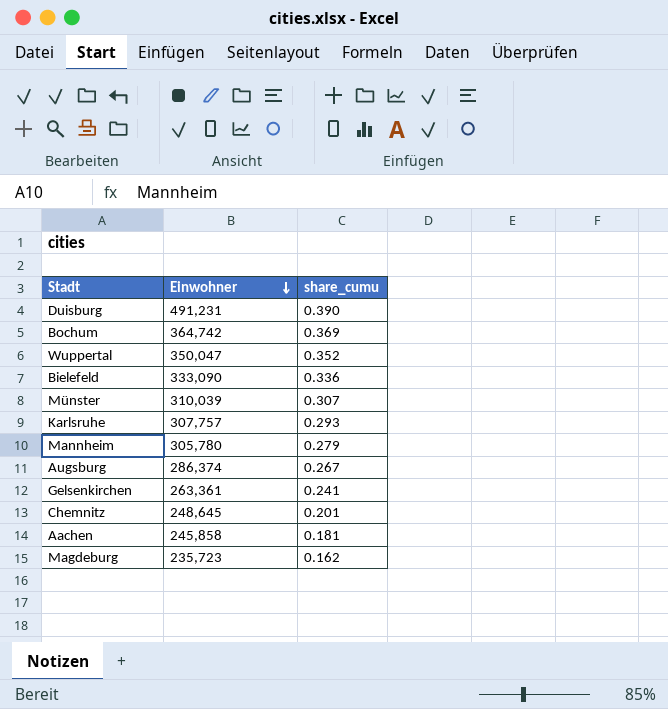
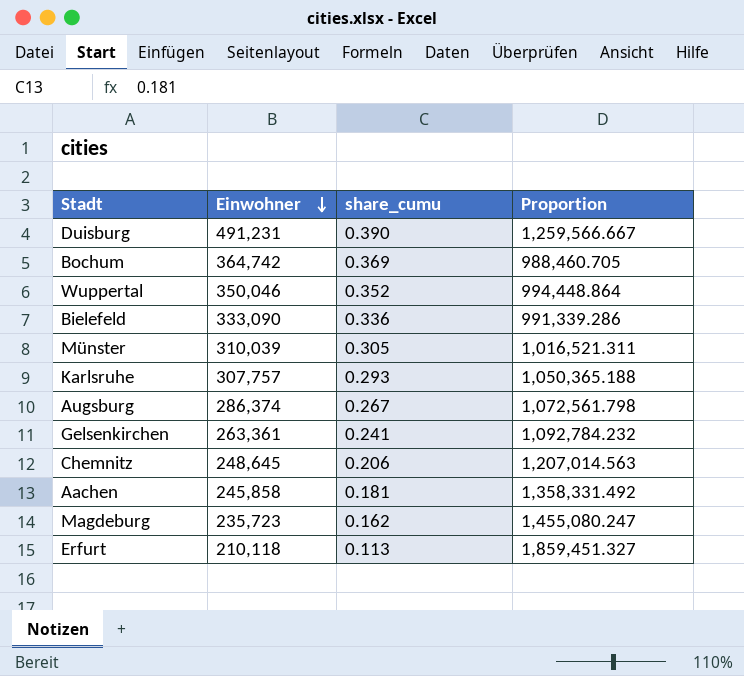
column Proportion | formula: none -> [Einwohner] / [share_cumu]
row Mannheim: 305,780 | 0.279 -> none
Wuppertal | Einwohner: 350,047 -> 350,046
Münster | share_cumu: 0.307 -> 0.305
Chemnitz | share_cumu: 0.201 -> 0.206
row Erfurt: none -> 210,118 | 0.113 | 1,859,451.327

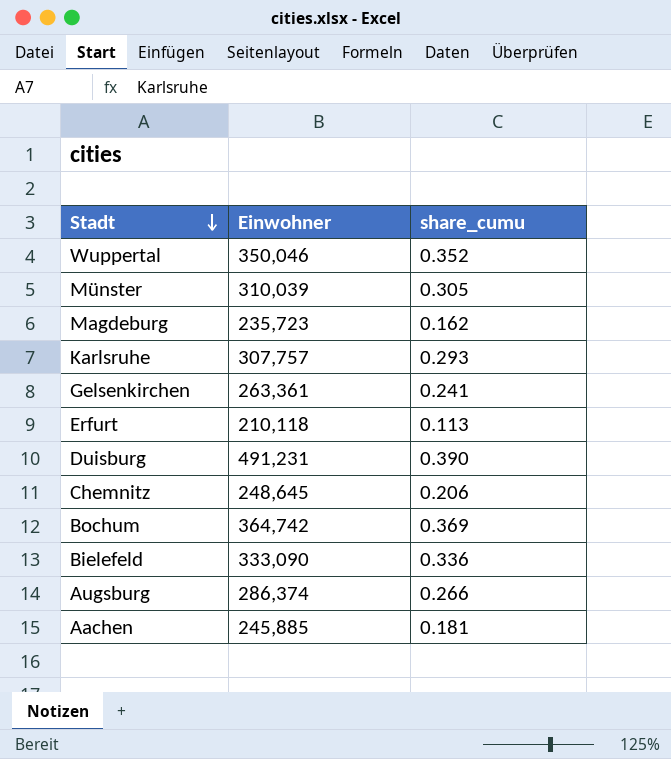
row order: Einwohner descending -> Stadt descending
column Proportion | formula: [Einwohner] / [share_cumu] -> none
Augsburg | share_cumu: 0.267 -> 0.266
Aachen | Einwohner: 245,858 -> 245,885

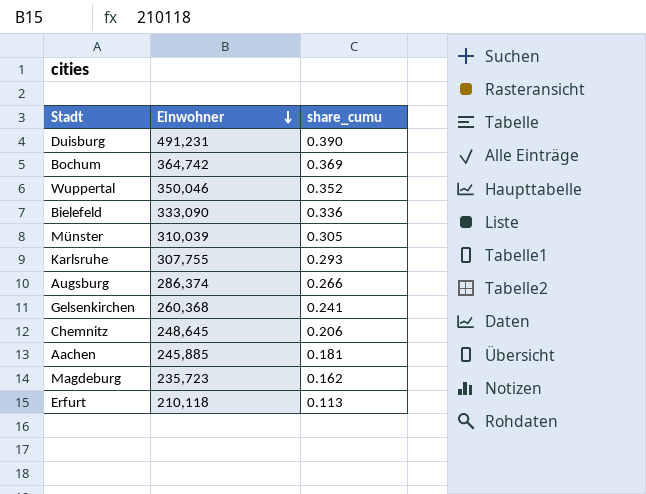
row order: Stadt descending -> Einwohner descending
Karlsruhe | Einwohner: 307,757 -> 307,755
Gelsenkirchen | Einwohner: 263,361 -> 260,368

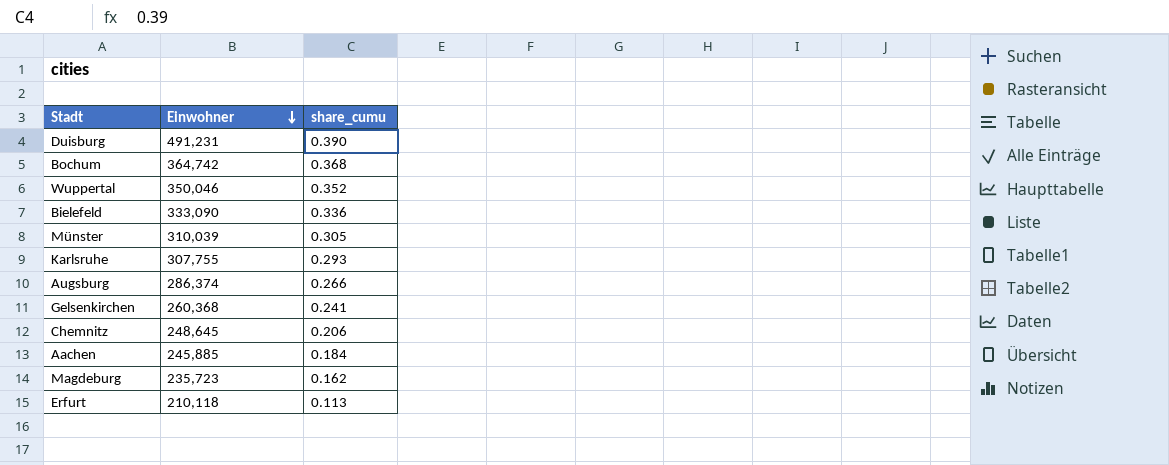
Bochum | share_cumu: 0.369 -> 0.368
Aachen | share_cumu: 0.181 -> 0.184

